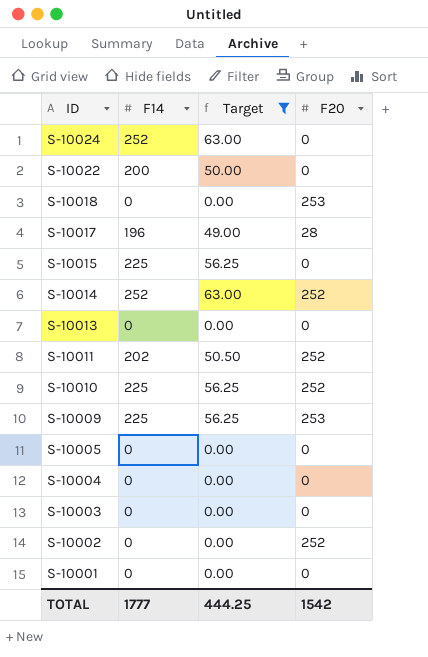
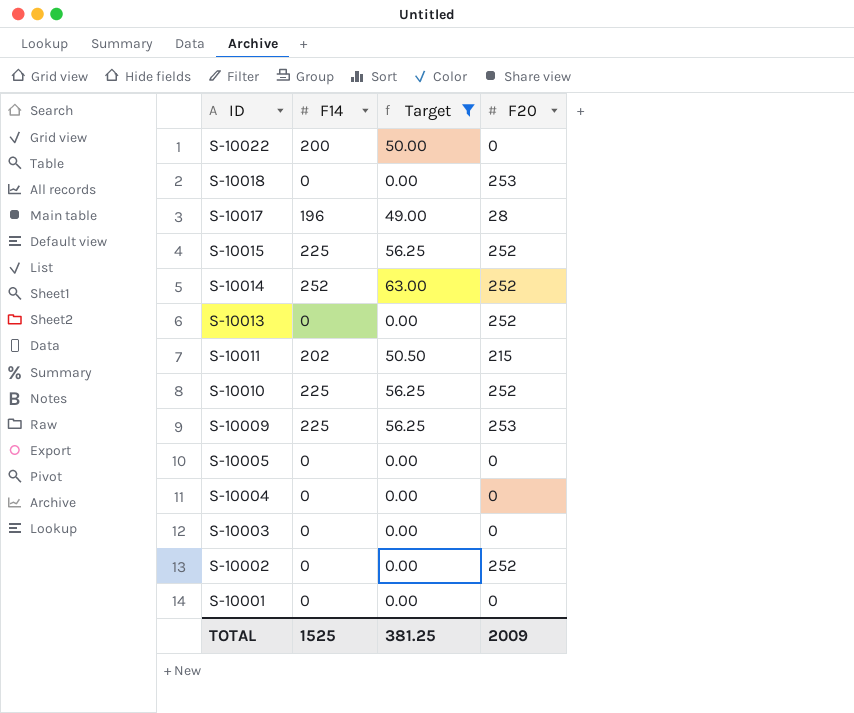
row S-10024: 252 | 63.00 | 0 -> none
S-10015 | F20: 0 -> 252
S-10013 | F20: 0 -> 252
S-10011 | F20: 252 -> 215
TOTAL | F14: 1777 -> 1525
TOTAL | Target: 444.25 -> 381.25
TOTAL | F20: 1542 -> 2009

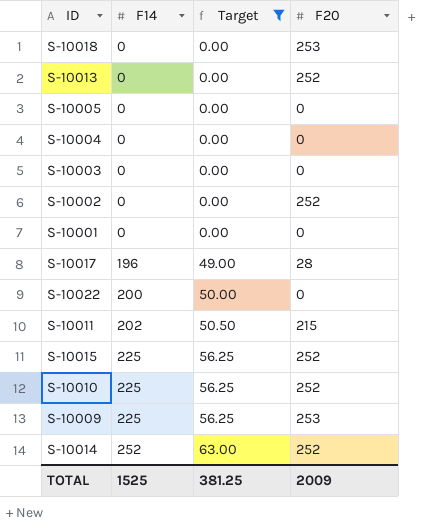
row order: ID descending -> F14 ascending

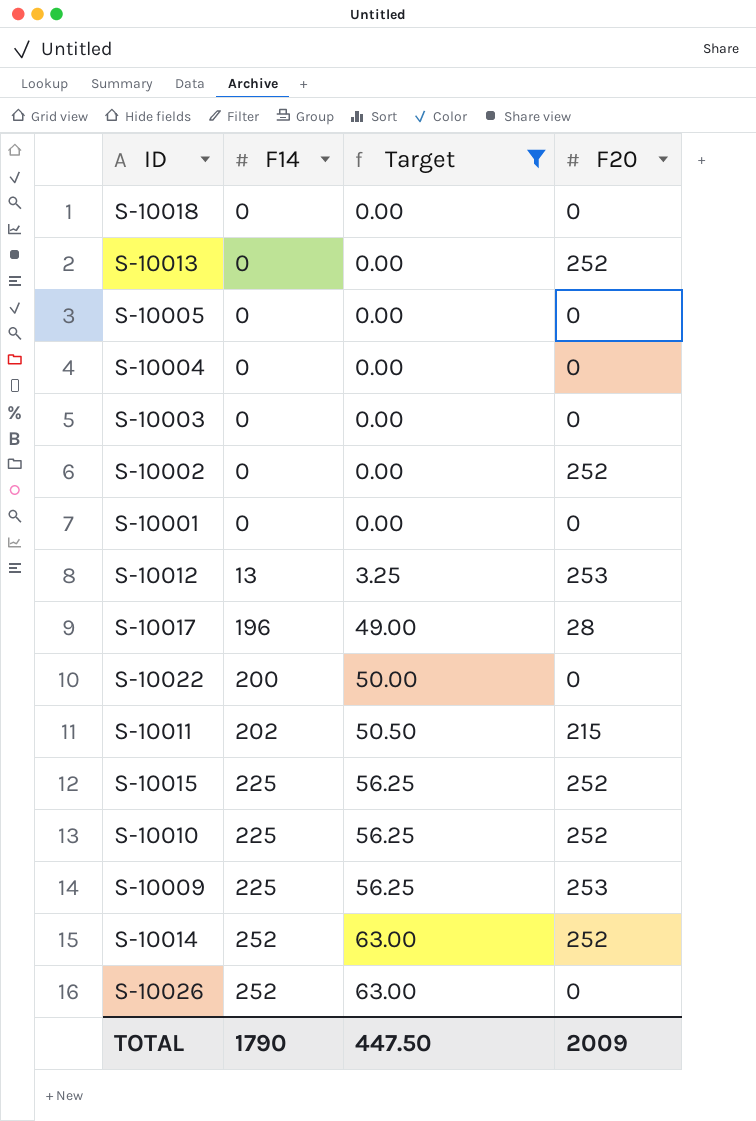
S-10018 | F20: 253 -> 0
row S-10012: none -> 13 | 3.25 | 253
row S-10026: none -> 252 | 63.00 | 0
TOTAL | F14: 1525 -> 1790
TOTAL | Target: 381.25 -> 447.50

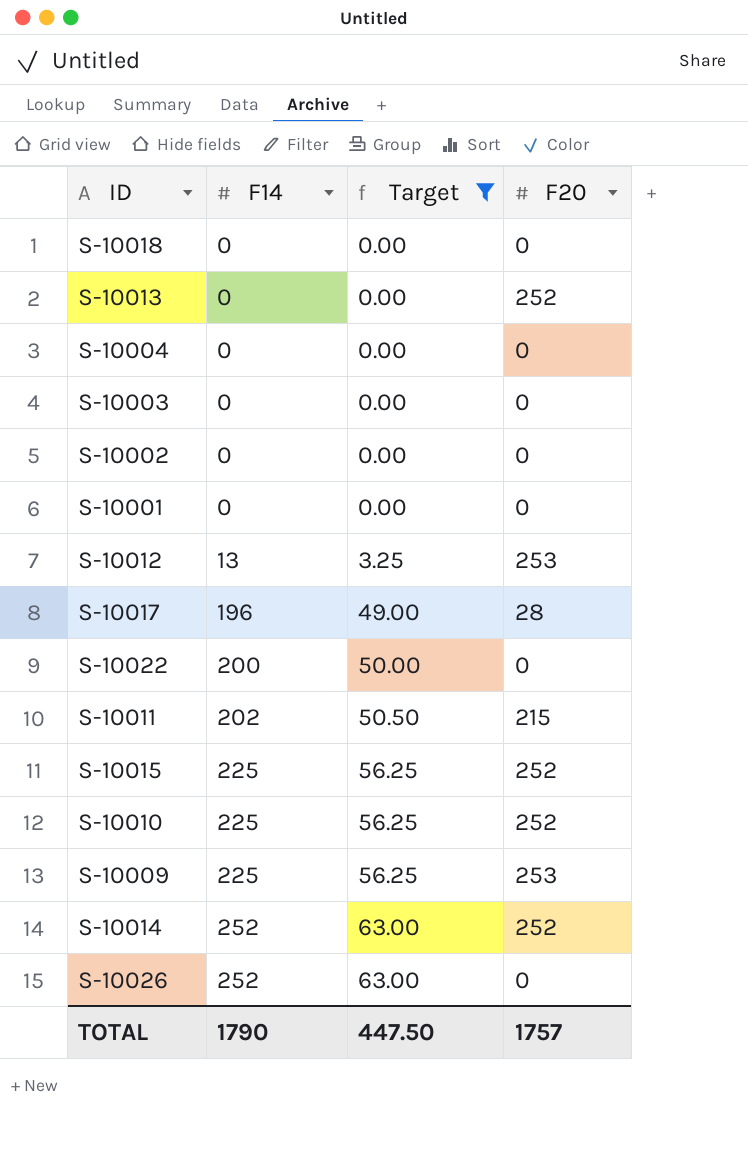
row S-10005: 0 | 0.00 | 0 -> none
S-10002 | F20: 252 -> 0
TOTAL | F20: 2009 -> 1757

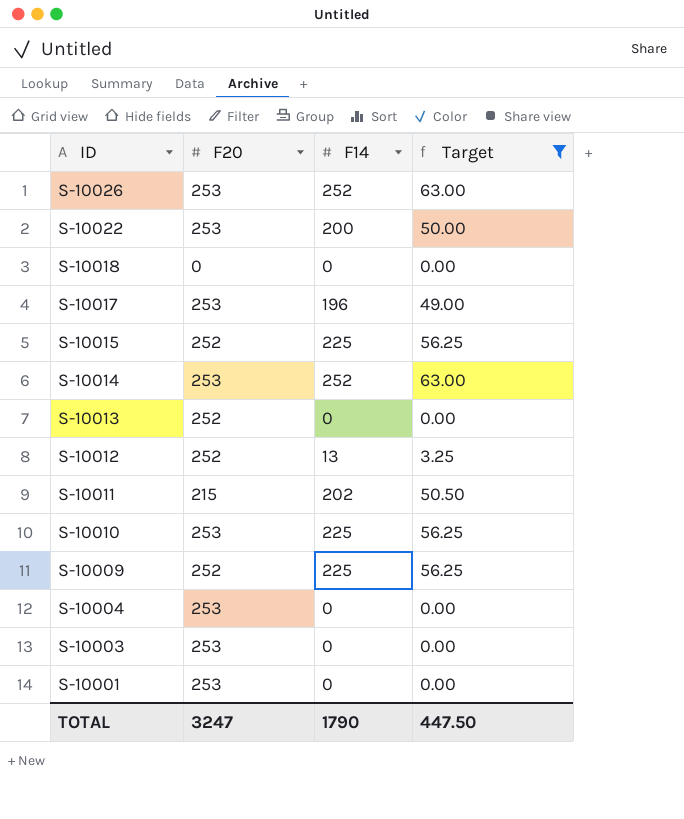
row order: F14 ascending -> ID descending
column F20 | position: 4 -> 2
row S-10002: 0 | 0.00 | 0 -> none
S-10026 | F20: 0 -> 253
S-10022 | F20: 0 -> 253
S-10017 | F20: 28 -> 253
S-10014 | F20: 252 -> 253
S-10012 | F20: 253 -> 252
S-10010 | F20: 252 -> 253
S-10009 | F20: 253 -> 252
S-10004 | F20: 0 -> 253
S-10003 | F20: 0 -> 253
S-10001 | F20: 0 -> 253
TOTAL | F20: 1757 -> 3247

